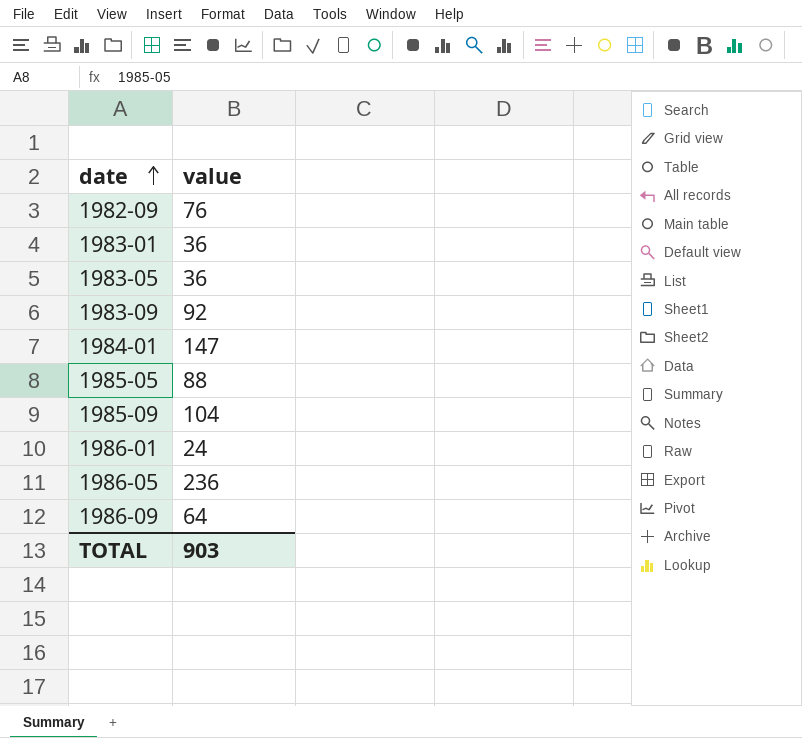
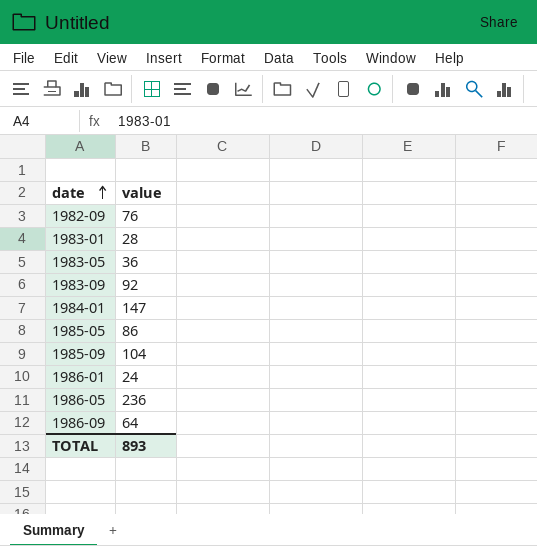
1983-01 | value: 36 -> 28
1985-05 | value: 88 -> 86
TOTAL | value: 903 -> 893

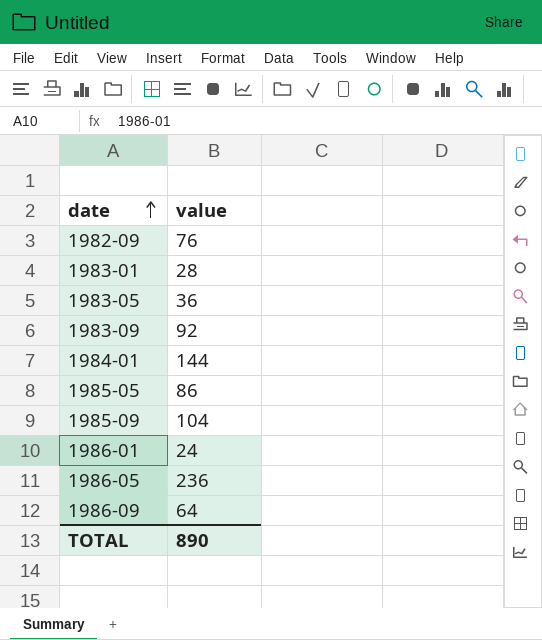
1984-01 | value: 147 -> 144
TOTAL | value: 893 -> 890

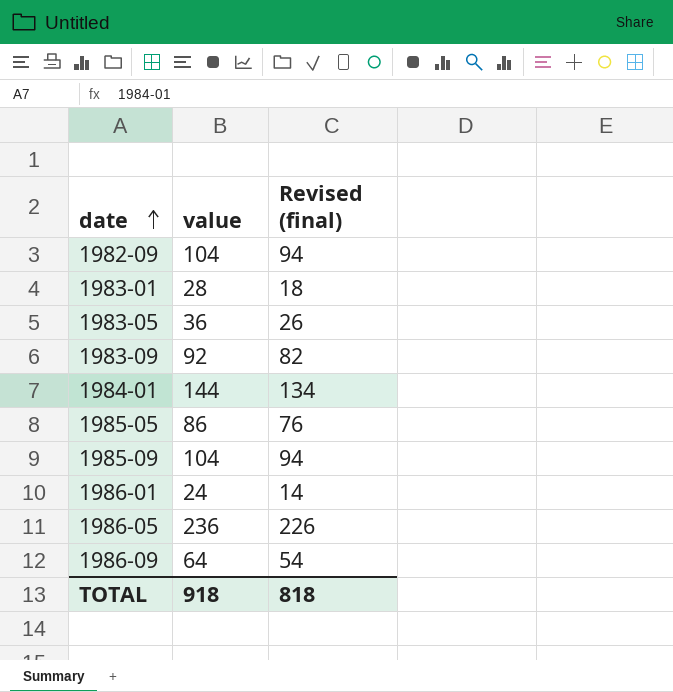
column Revised (final) | formula: none -> [value] - 10
1982-09 | value: 76 -> 104
TOTAL | value: 890 -> 918

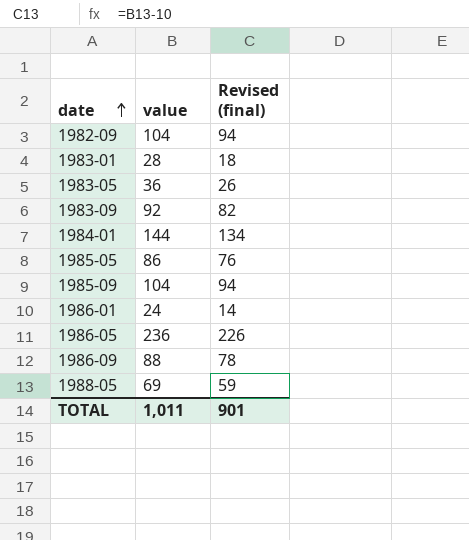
1986-09 | value: 64 -> 88
1986-09 | Revised (final): 54 -> 78
row 1988-05: none -> 69 | 59
TOTAL | value: 918 -> 1,011
TOTAL | Revised (final): 818 -> 901

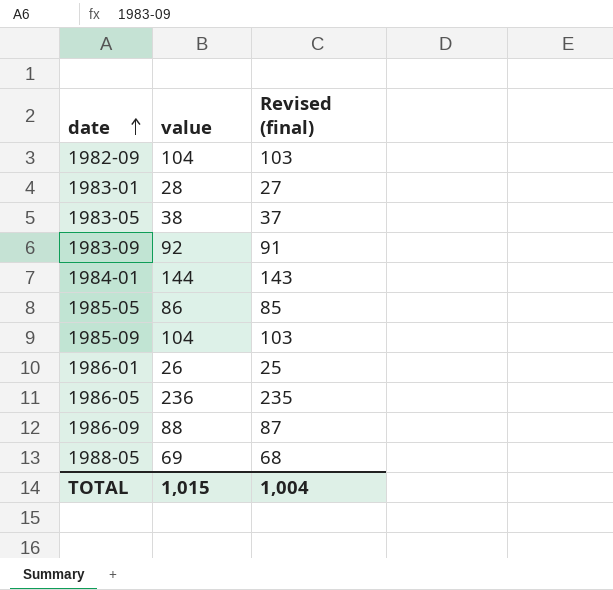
column Revised (final) | formula: [value] - 10 -> [value] - 1
1983-05 | value: 36 -> 38
1986-01 | value: 24 -> 26
TOTAL | value: 1,011 -> 1,015
TOTAL | Revised (final): 901 -> 1,004

